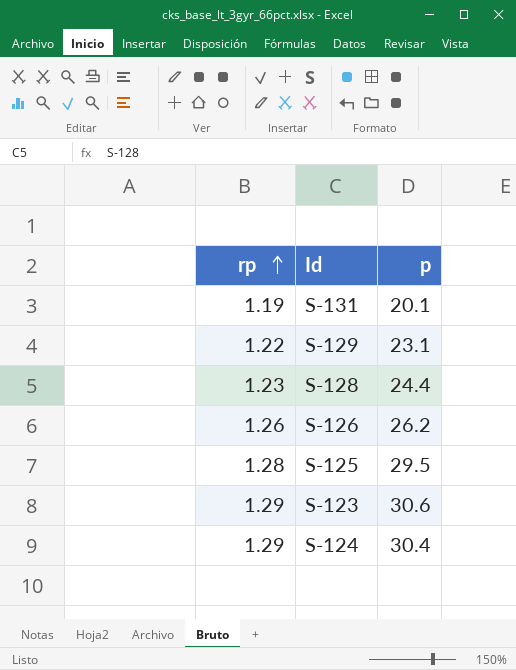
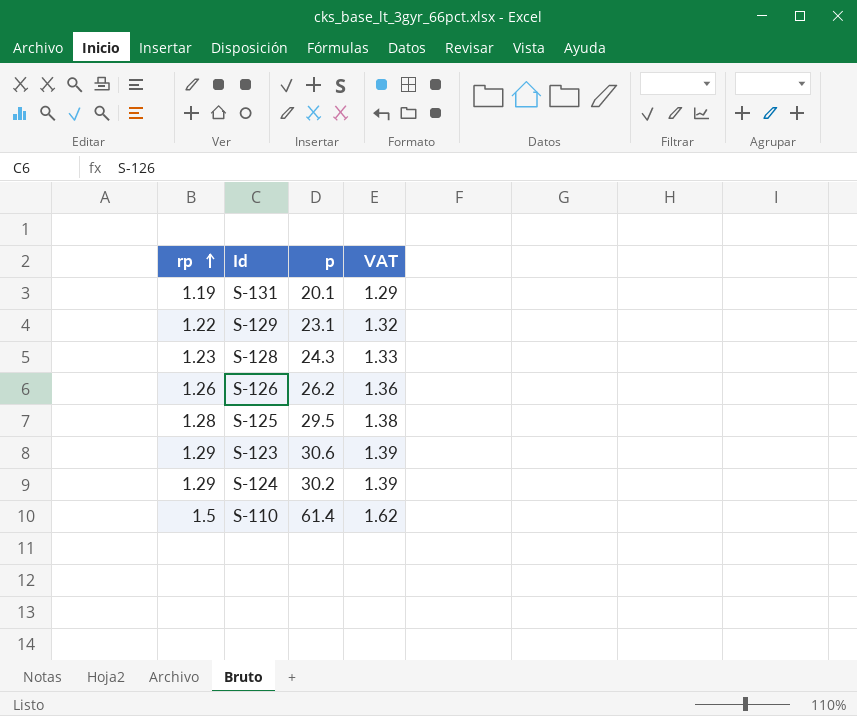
column VAT | formula: none -> [rp] * 1.08
S-128 | p: 24.4 -> 24.3
S-124 | p: 30.4 -> 30.2
row S-110: none -> 1.5 | 61.4 | 1.62

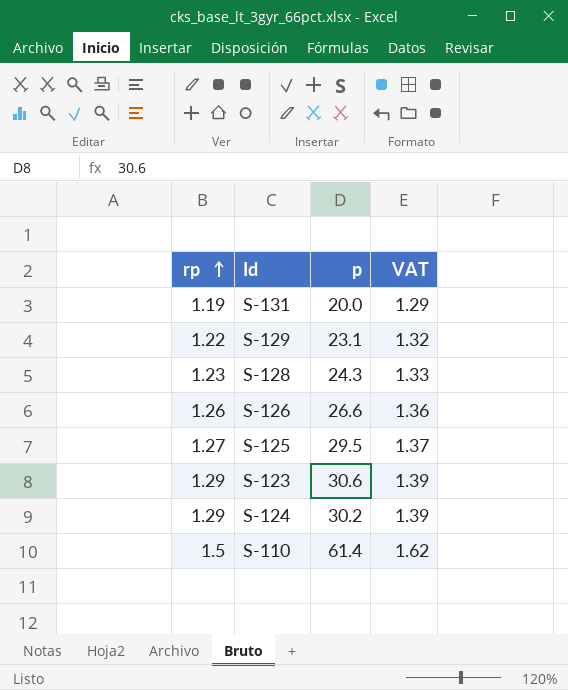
S-131 | p: 20.1 -> 20.0
S-126 | p: 26.2 -> 26.6
S-125 | rp: 1.28 -> 1.27
S-125 | VAT: 1.38 -> 1.37

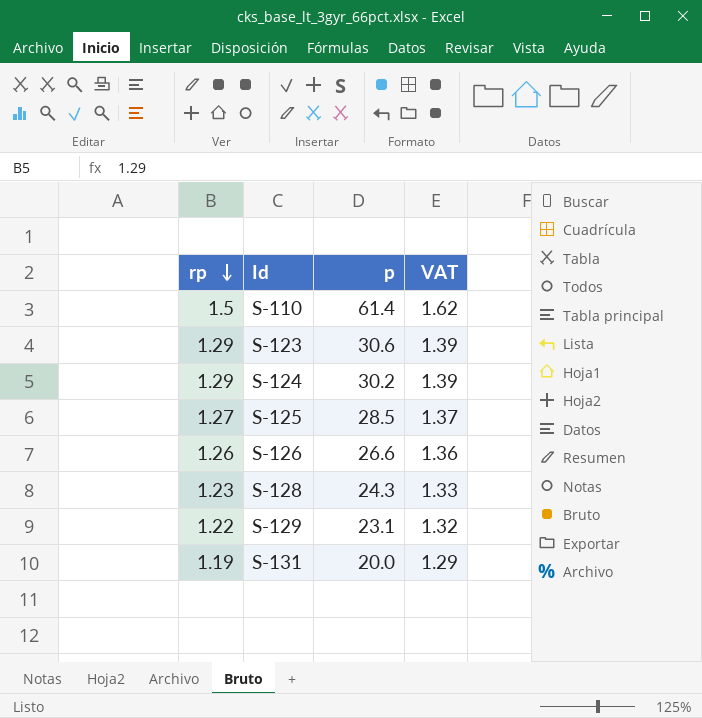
row order: rp ascending -> rp descending
S-125 | p: 29.5 -> 28.5

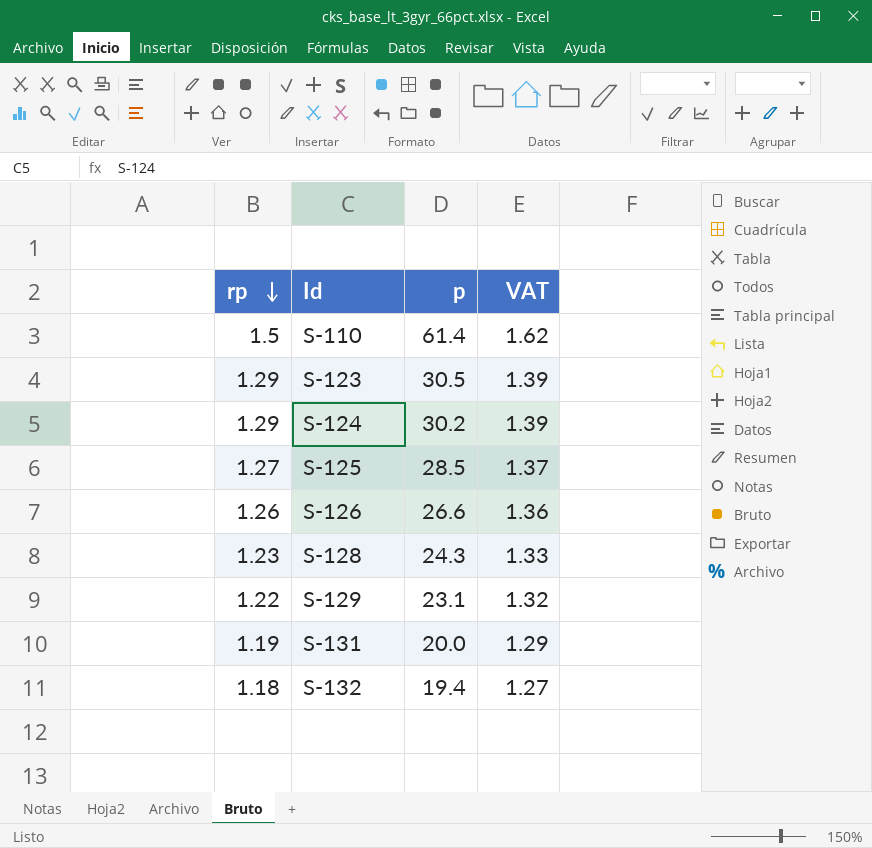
S-123 | p: 30.6 -> 30.5
row S-132: none -> 1.18 | 19.4 | 1.27

